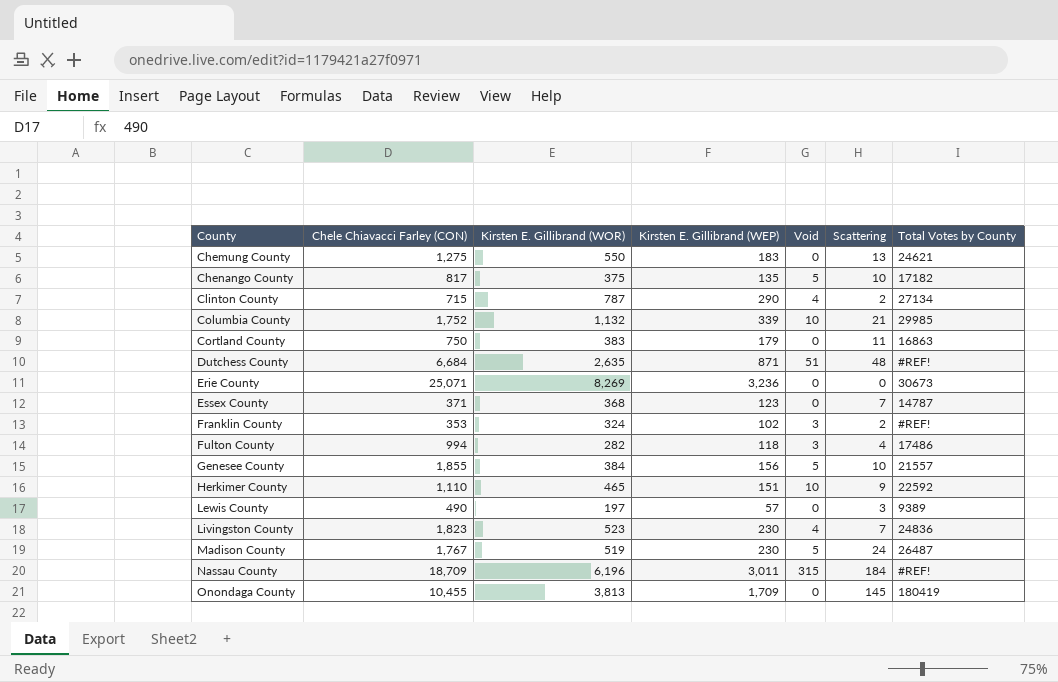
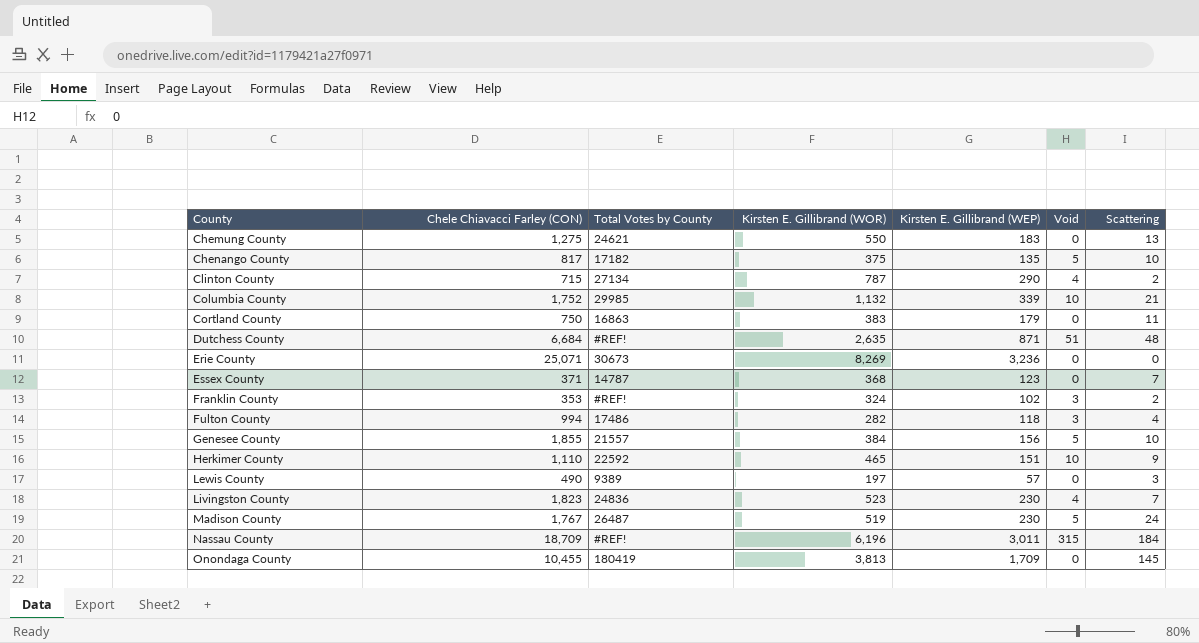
column Total Votes by County | position: 7 -> 3

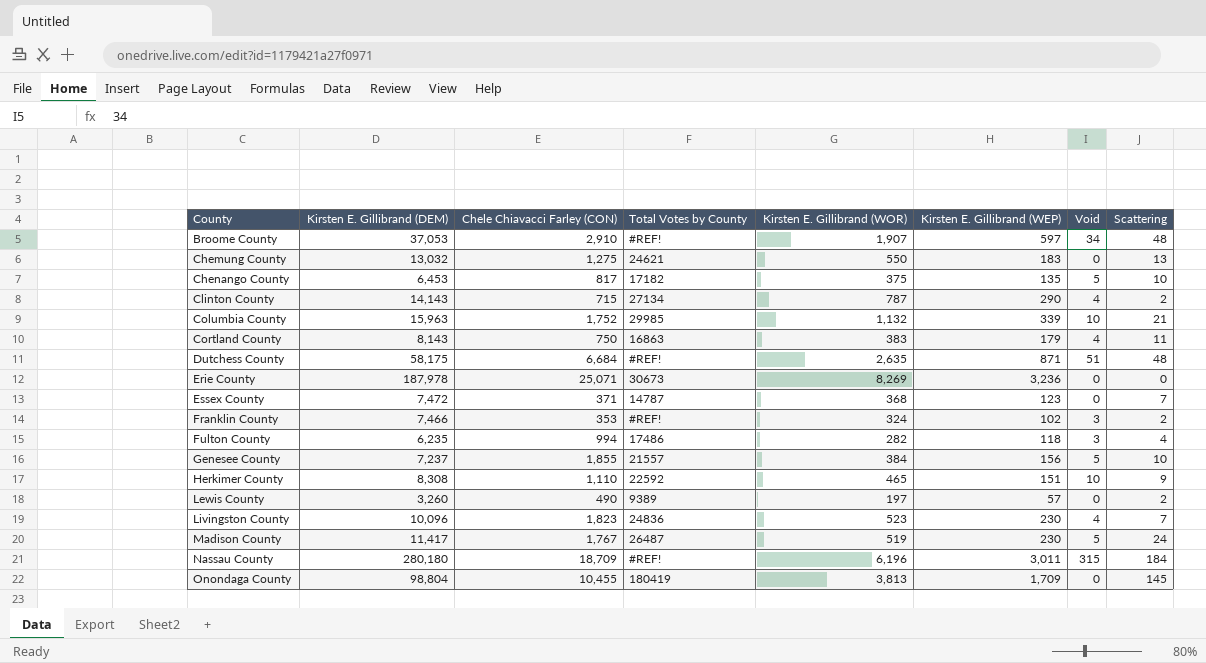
column Kirsten E. Gillibrand (DEM) | position: none -> 2
row Broome County: none -> 37,053 | 2,910 | #REF! | 1,907 | 597 | 34 | 48
Cortland County | Void: 0 -> 4
Lewis County | Scattering: 3 -> 2

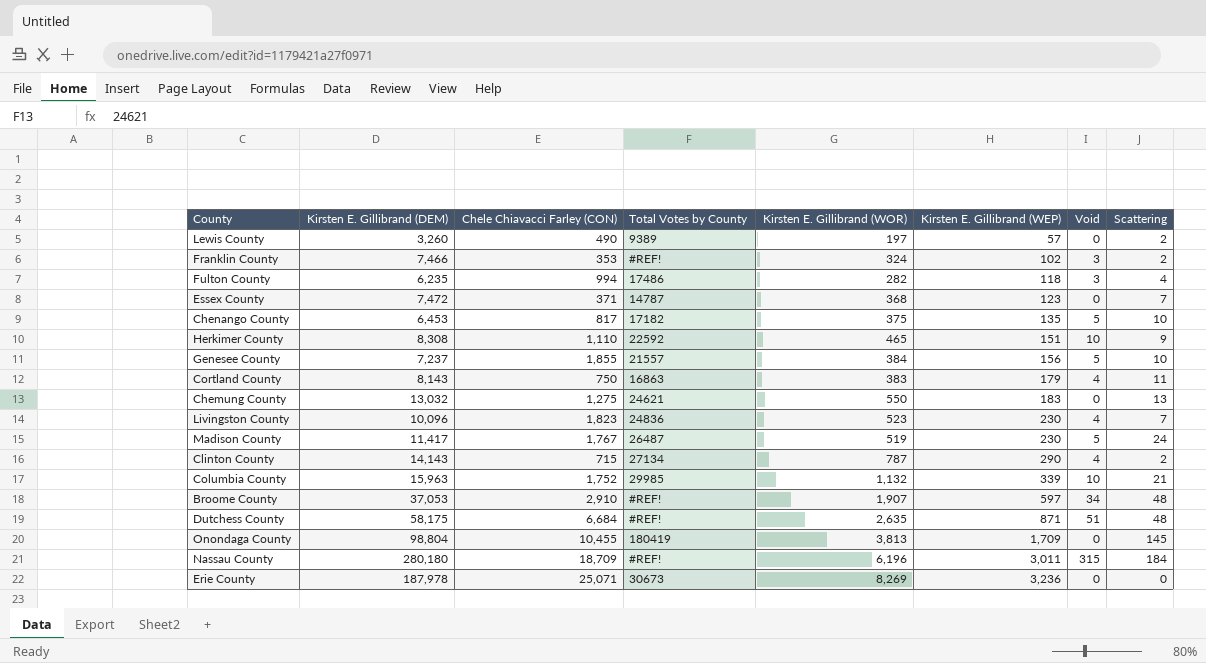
row order: County ascending -> Kirsten E. Gillibrand (WEP) ascending

